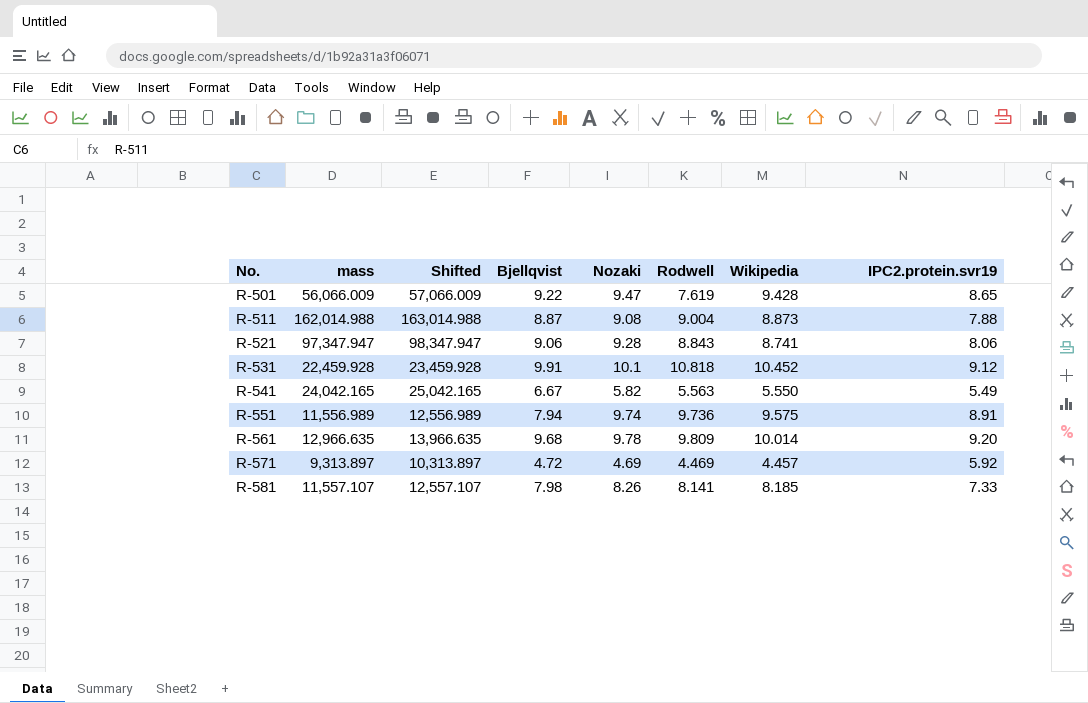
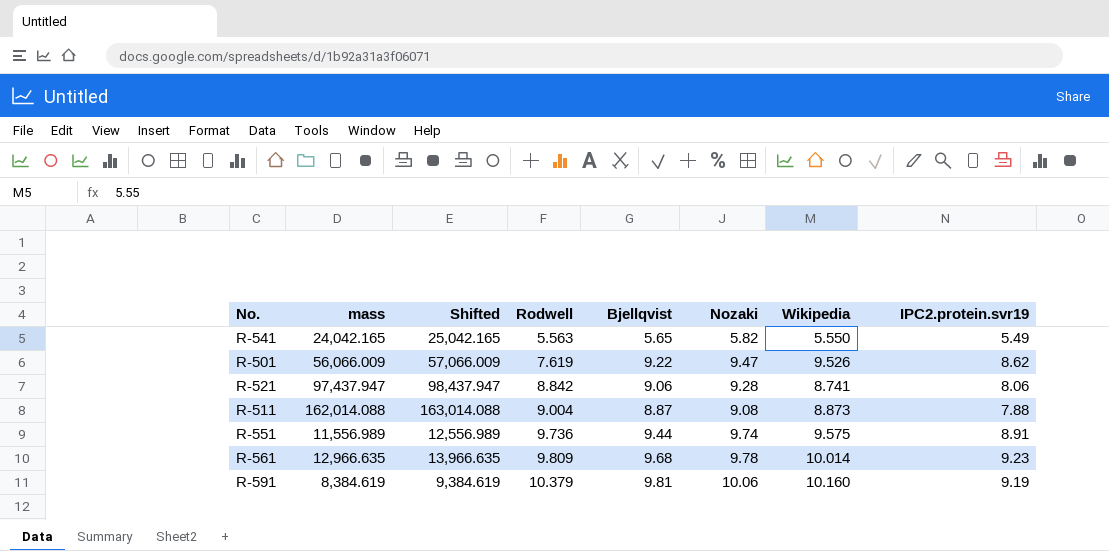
row order: No. ascending -> Rodwell ascending
column Rodwell | position: 6 -> 4
row R-531: 22,459.928 | 23,459.928 | 9.91 | 10.1 | 10.818 | 10.452 | 9.12 -> none
row R-571: 9,313.897 | 10,313.897 | 4.72 | 4.69 | 4.469 | 4.457 | 5.92 -> none
row R-581: 11,557.107 | 12,557.107 | 7.98 | 8.26 | 8.141 | 8.185 | 7.33 -> none
R-541 | Bjellqvist: 6.67 -> 5.65
R-501 | Wikipedia: 9.428 -> 9.526
R-501 | IPC2.protein.svr19: 8.65 -> 8.62
R-521 | mass: 97,347.947 -> 97,437.947
R-521 | Shifted: 98,347.947 -> 98,437.947
R-521 | Rodwell: 8.843 -> 8.842
R-511 | mass: 162,014.988 -> 162,014.088
R-511 | Shifted: 163,014.988 -> 163,014.088
R-551 | Bjellqvist: 7.94 -> 9.44
R-561 | IPC2.protein.svr19: 9.20 -> 9.23
row R-591: none -> 8,384.619 | 9,384.619 | 10.379 | 9.81 | 10.06 | 10.160 | 9.19

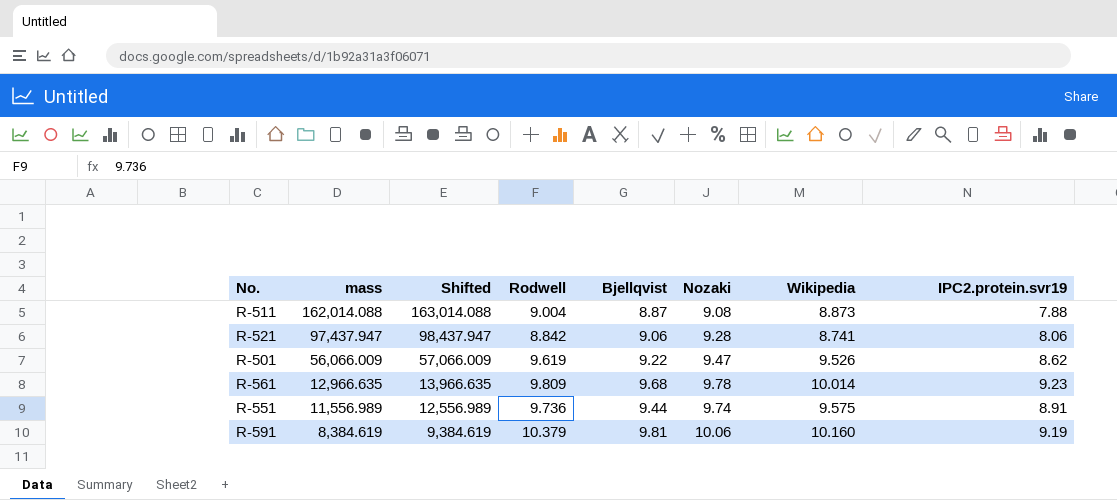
row order: Rodwell ascending -> mass descending
row R-541: 24,042.165 | 25,042.165 | 5.563 | 5.65 | 5.82 | 5.550 | 5.49 -> none
R-501 | Rodwell: 7.619 -> 9.619

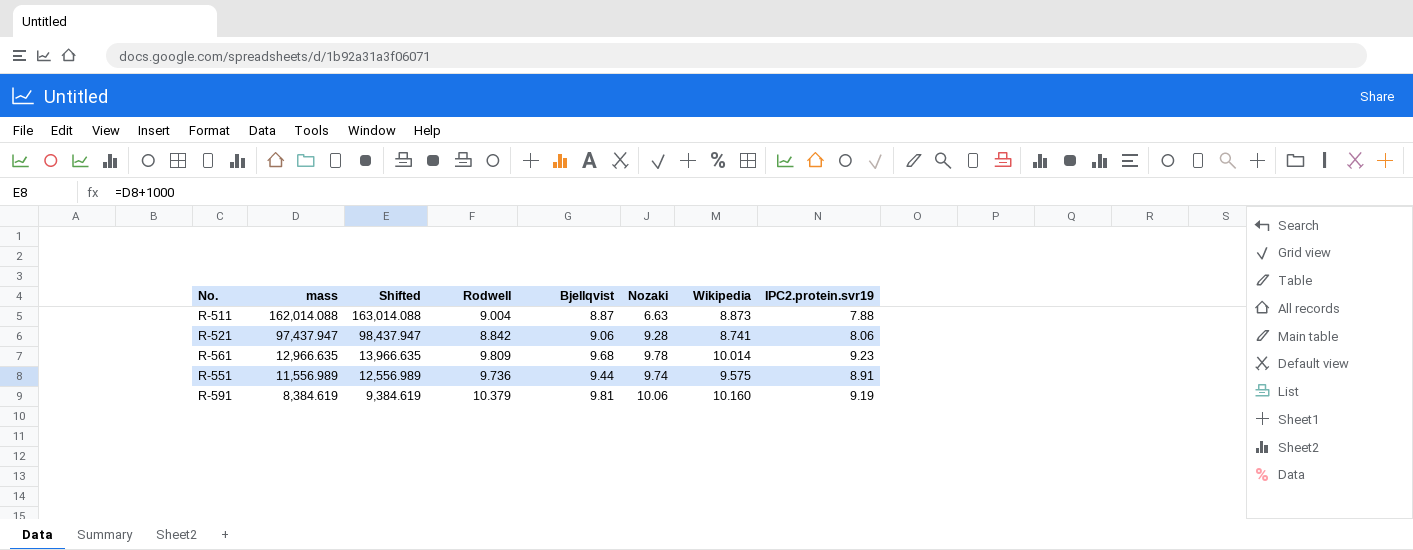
row R-501: 56,066.009 | 57,066.009 | 9.619 | 9.22 | 9.47 | 9.526 | 8.62 -> none
R-511 | Nozaki: 9.08 -> 6.63

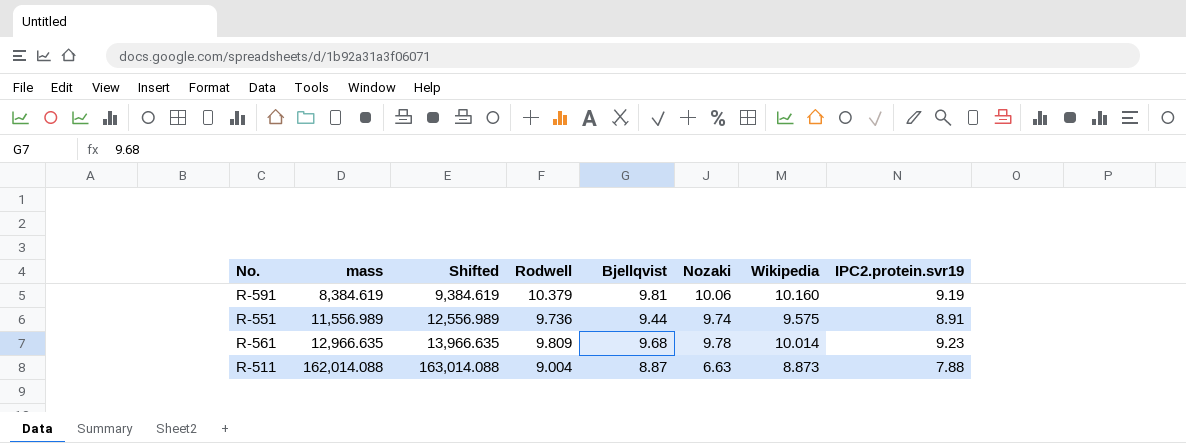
row order: mass descending -> mass ascending
row R-521: 97,437.947 | 98,437.947 | 8.842 | 9.06 | 9.28 | 8.741 | 8.06 -> none

